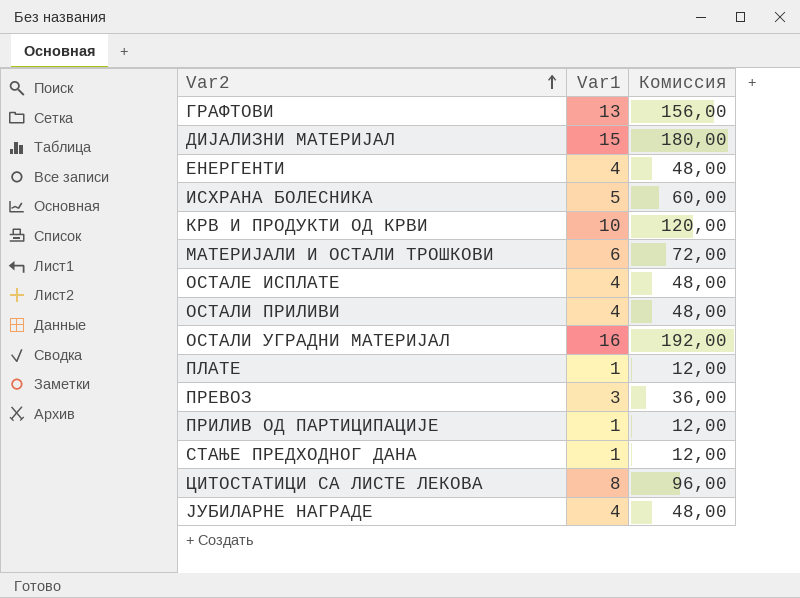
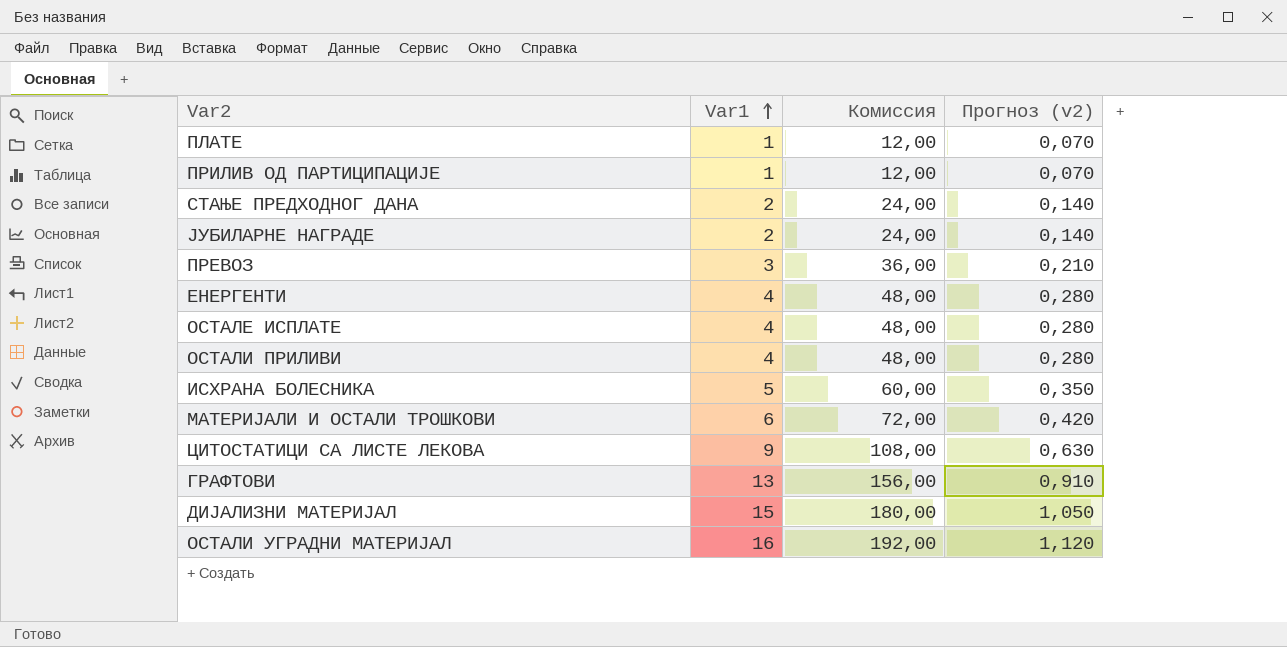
row order: Var2 ascending -> Var1 ascending
column Прогноз (v2) | formula: none -> [Var1] * 0,07
row КРВ И ПРОДУКТИ ОД КРВИ: 10 | 120,00 -> none
СТАЊЕ ПРЕДХОДНОГ ДАНА | Var1: 1 -> 2
СТАЊЕ ПРЕДХОДНОГ ДАНА | Комиссия: 12,00 -> 24,00
ЈУБИЛАРНЕ НАГРАДЕ | Var1: 4 -> 2
ЈУБИЛАРНЕ НАГРАДЕ | Комиссия: 48,00 -> 24,00
ЦИТОСТАТИЦИ СА ЛИСТЕ ЛЕКОВА | Var1: 8 -> 9
ЦИТОСТАТИЦИ СА ЛИСТЕ ЛЕКОВА | Комиссия: 96,00 -> 108,00

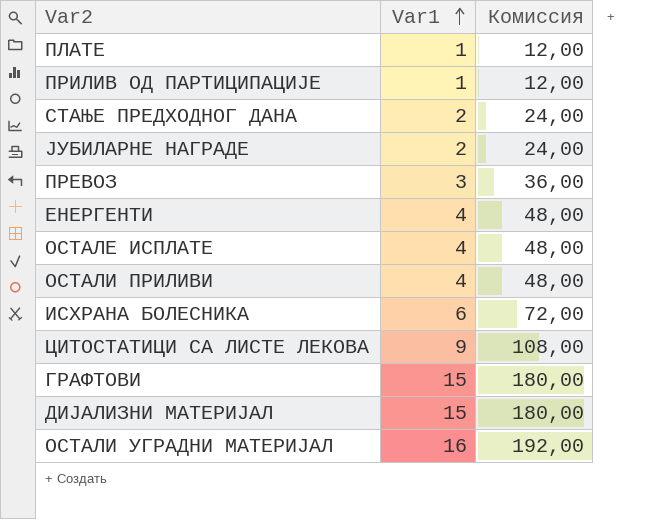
column Прогноз (v2) | formula: [Var1] * 0,07 -> none
row МАТЕРИЈАЛИ И ОСТАЛИ ТРОШКОВИ: 6 | 72,00 | 0,420 -> none
ИСХРАНА БОЛЕСНИКА | Var1: 5 -> 6
ИСХРАНА БОЛЕСНИКА | Комиссия: 60,00 -> 72,00
ГРАФТОВИ | Var1: 13 -> 15
ГРАФТОВИ | Комиссия: 156,00 -> 180,00

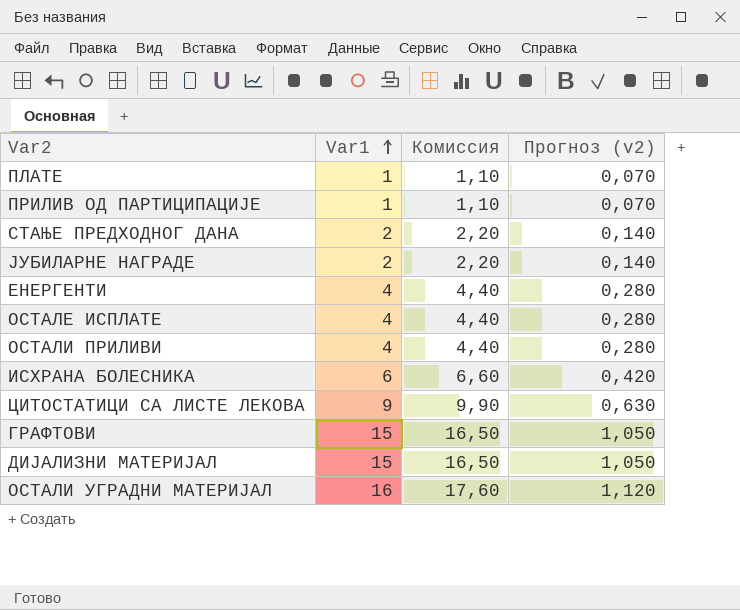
column Комиссия | formula: [Var1] * 12 -> [Var1] * 1,1
column Прогноз (v2) | formula: none -> [Var1] * 0,07
row ПРЕВОЗ: 3 | 36,00 -> none

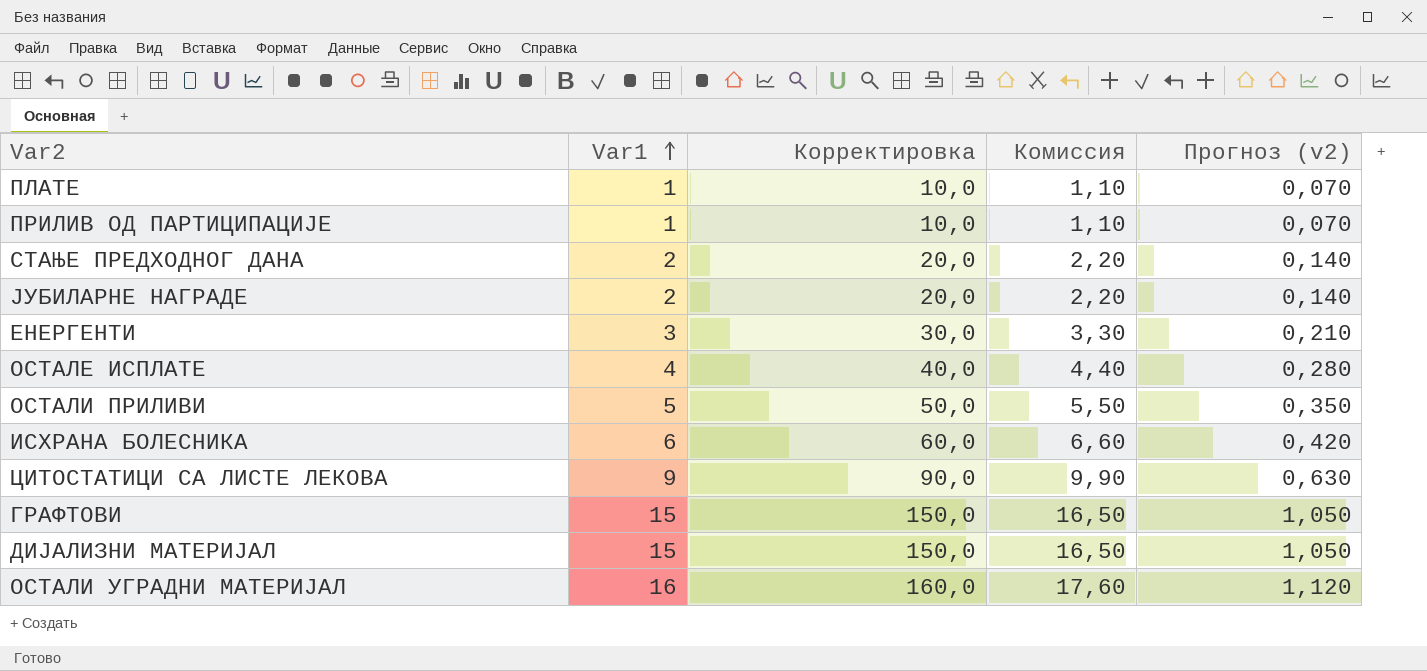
column Корректировка | formula: none -> [Var1] * 10
ЕНЕРГЕНТИ | Var1: 4 -> 3
ЕНЕРГЕНТИ | Комиссия: 4,40 -> 3,30
ЕНЕРГЕНТИ | Прогноз (v2): 0,280 -> 0,210
ОСТАЛИ ПРИЛИВИ | Var1: 4 -> 5
ОСТАЛИ ПРИЛИВИ | Комиссия: 4,40 -> 5,50
ОСТАЛИ ПРИЛИВИ | Прогноз (v2): 0,280 -> 0,350

